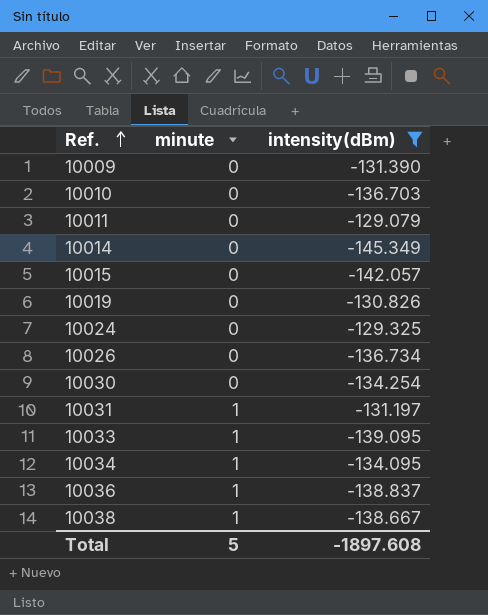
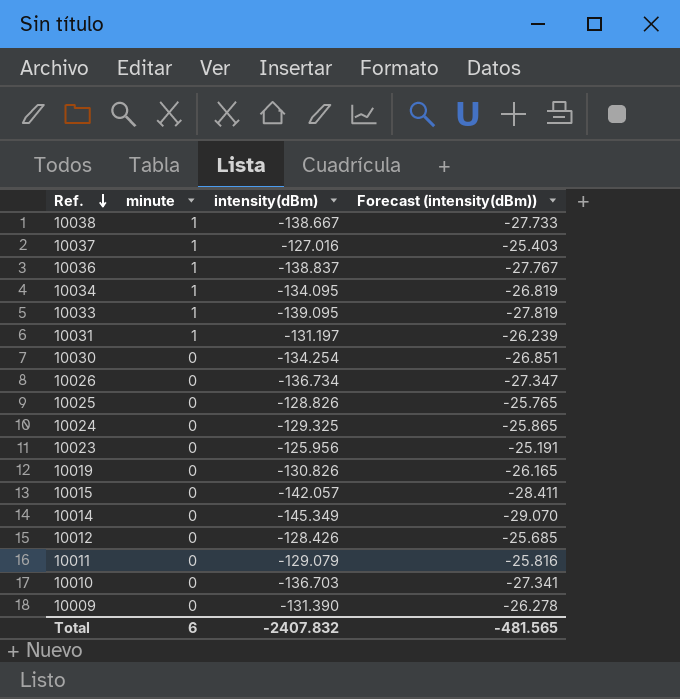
filter: intensity(dBm) <= -129.079 -> none
row order: Ref. ascending -> Ref. descending
column Forecast (intensity(dBm)) | formula: none -> [intensity(dBm)] * 0.2
Total | minute: 5 -> 6
Total | intensity(dBm): -1897.608 -> -2407.832

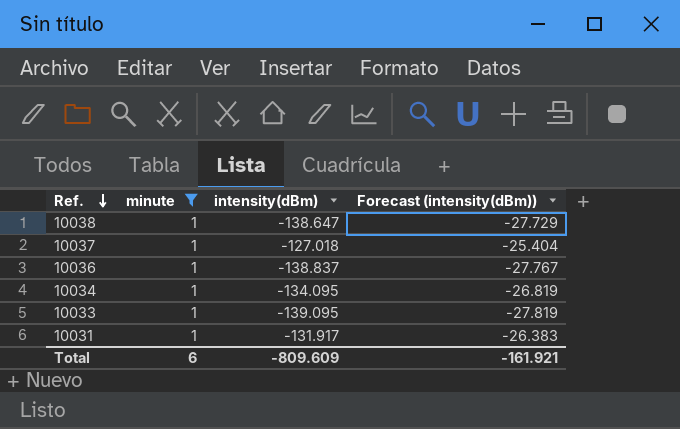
filter: none -> minute = 1
10038 | intensity(dBm): -138.667 -> -138.647
10038 | Forecast (intensity(dBm)): -27.733 -> -27.729
10037 | intensity(dBm): -127.016 -> -127.018
10037 | Forecast (intensity(dBm)): -25.403 -> -25.404
10031 | intensity(dBm): -131.197 -> -131.917
10031 | Forecast (intensity(dBm)): -26.239 -> -26.383
Total | intensity(dBm): -2407.832 -> -809.609
Total | Forecast (intensity(dBm)): -481.565 -> -161.921

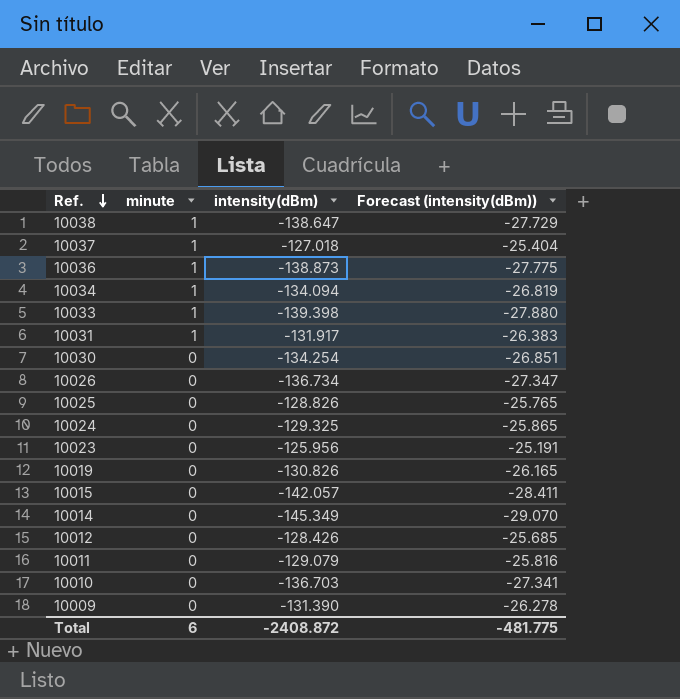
filter: minute = 1 -> none
10036 | intensity(dBm): -138.837 -> -138.873
10036 | Forecast (intensity(dBm)): -27.767 -> -27.775
10034 | intensity(dBm): -134.095 -> -134.094
10033 | intensity(dBm): -139.095 -> -139.398
10033 | Forecast (intensity(dBm)): -27.819 -> -27.880
Total | intensity(dBm): -809.609 -> -2408.872
Total | Forecast (intensity(dBm)): -161.921 -> -481.775

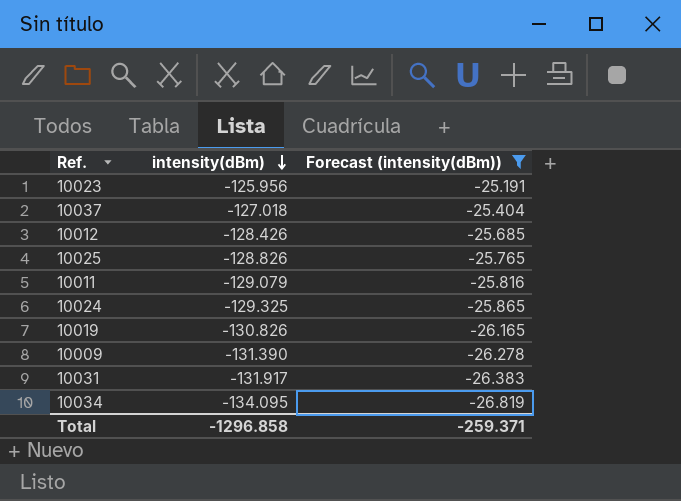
filter: none -> Forecast (intensity(dBm)) >= -26.819
row order: Ref. descending -> intensity(dBm) descending
column minute | position: 2 -> none
10034 | intensity(dBm): -134.094 -> -134.095
Total | intensity(dBm): -2408.872 -> -1296.858
Total | Forecast (intensity(dBm)): -481.775 -> -259.371

